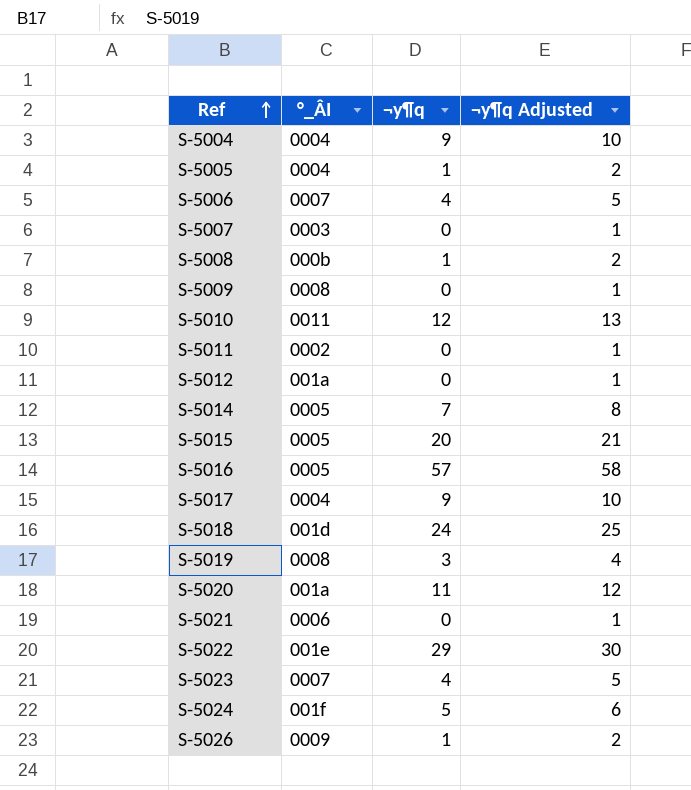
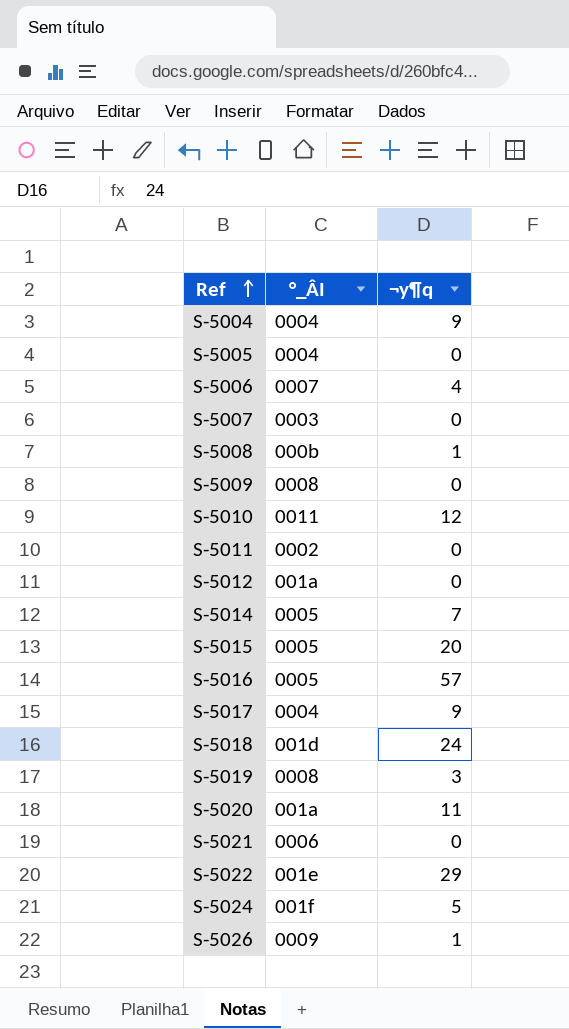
column ¬y¶q Adjusted | formula: [¬y¶q] + 1 -> none
row S-5023: 0007 | 4 | 5 -> none
S-5005 | ¬y¶q: 1 -> 0

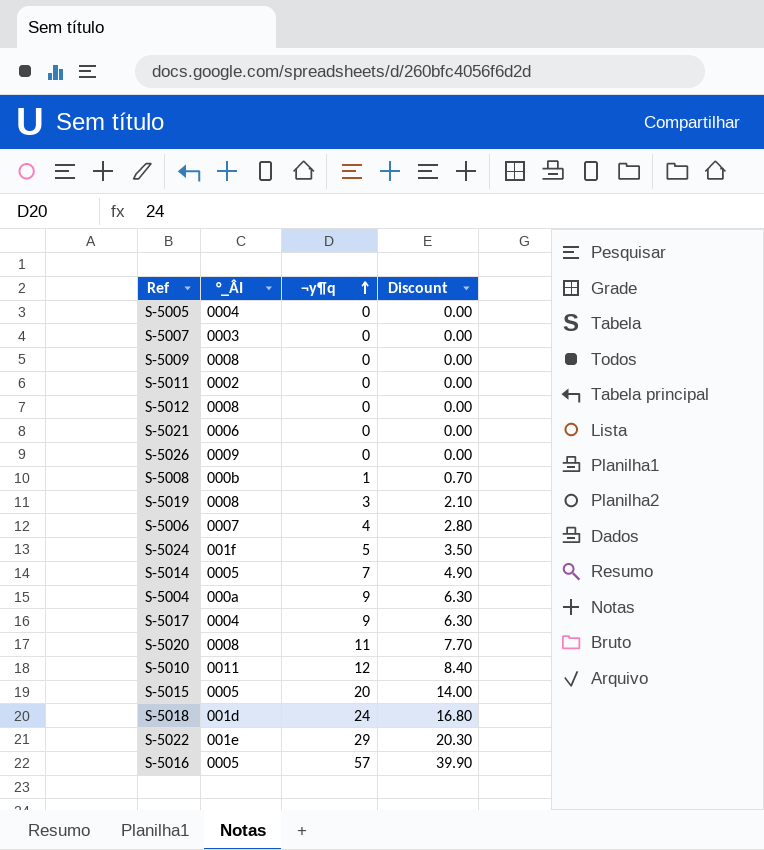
row order: Ref ascending -> ¬y¶q ascending
column Discount | formula: none -> [¬y¶q] * 0.7
S-5012 | °_ÂI: 001a -> 0008
S-5026 | ¬y¶q: 1 -> 0
S-5004 | °_ÂI: 0004 -> 000a
S-5020 | °_ÂI: 001a -> 0008

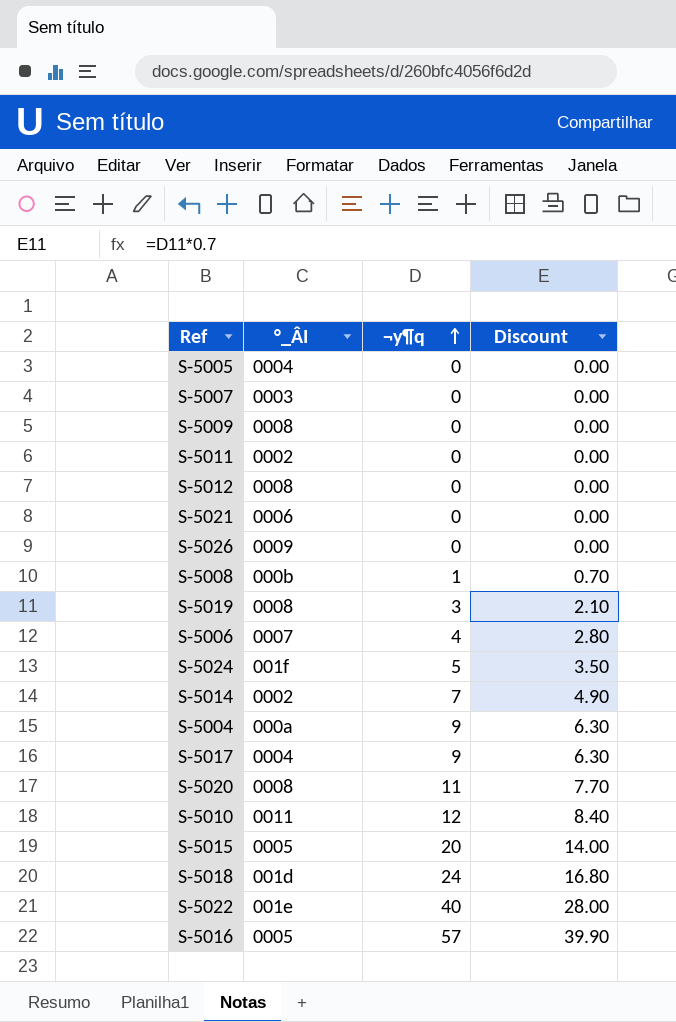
S-5014 | °_ÂI: 0005 -> 0002
S-5022 | ¬y¶q: 29 -> 40
S-5022 | Discount: 20.30 -> 28.00

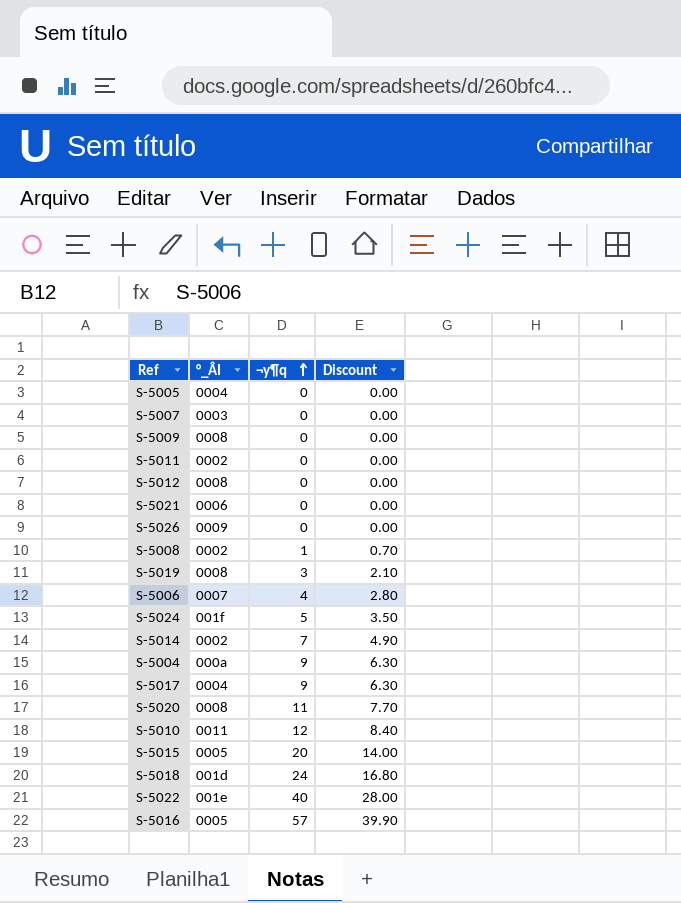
S-5008 | °_ÂI: 000b -> 0002

